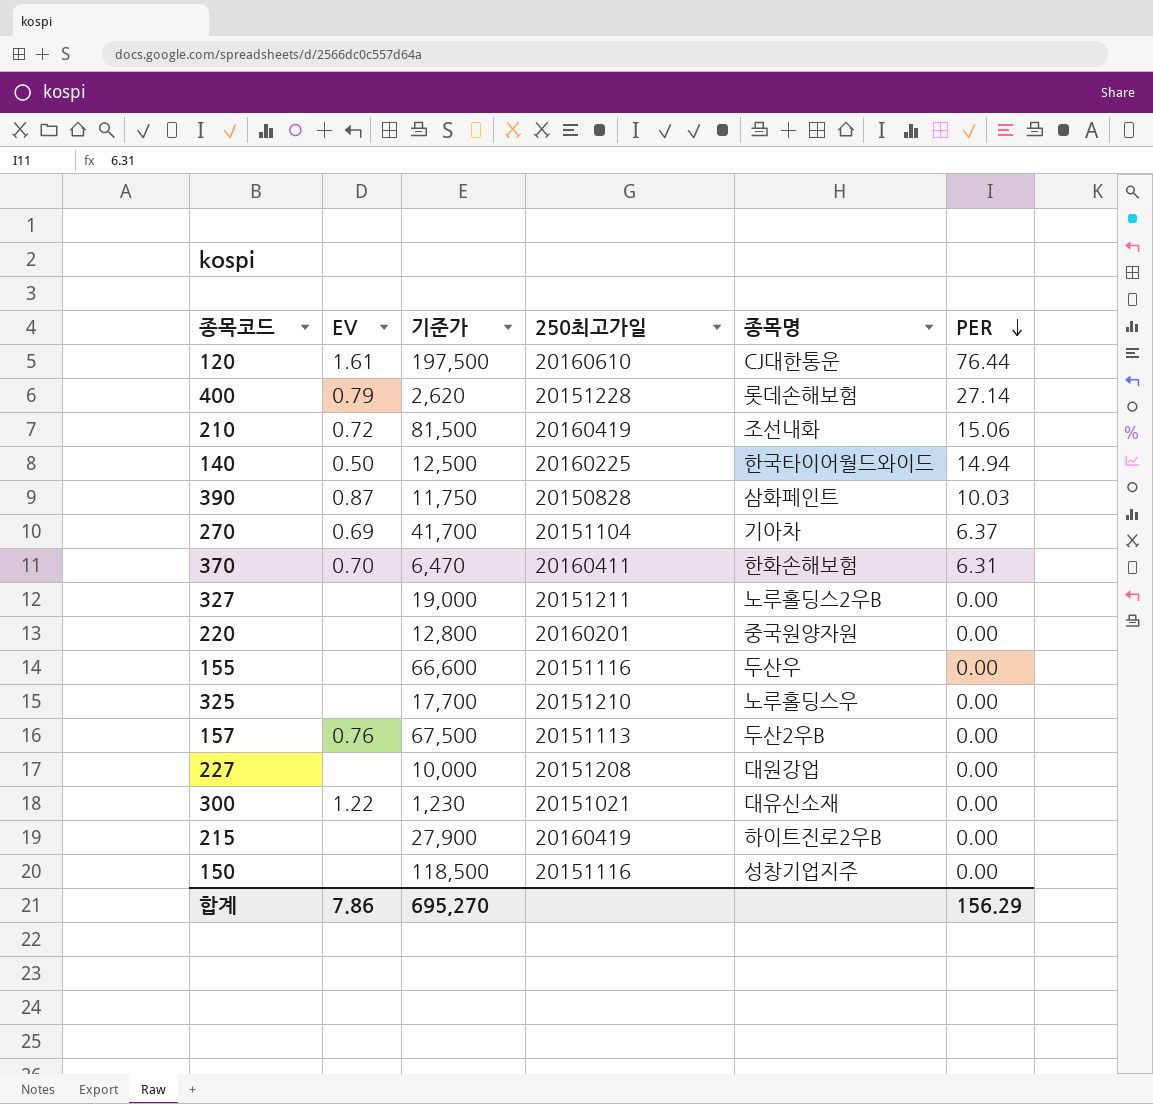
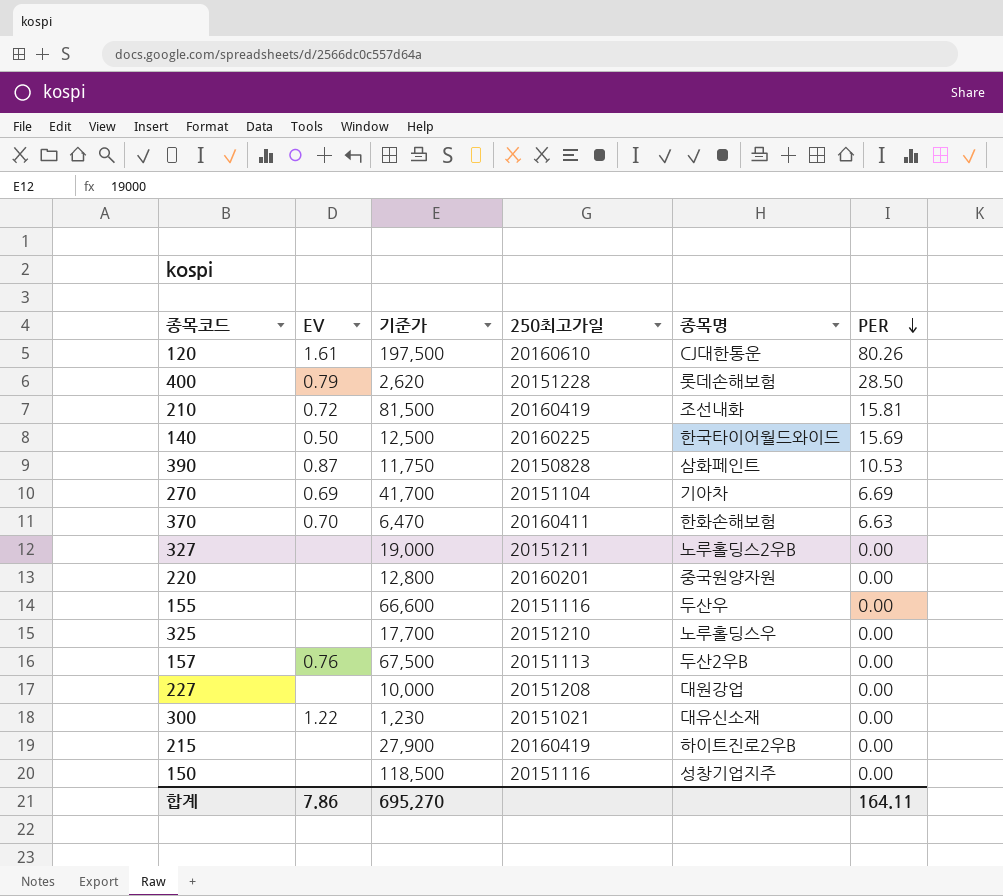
120 | PER: 76.44 -> 80.26
400 | PER: 27.14 -> 28.50
210 | PER: 15.06 -> 15.81
140 | PER: 14.94 -> 15.69
390 | PER: 10.03 -> 10.53
270 | PER: 6.37 -> 6.69
370 | PER: 6.31 -> 6.63
합계 | PER: 156.29 -> 164.11

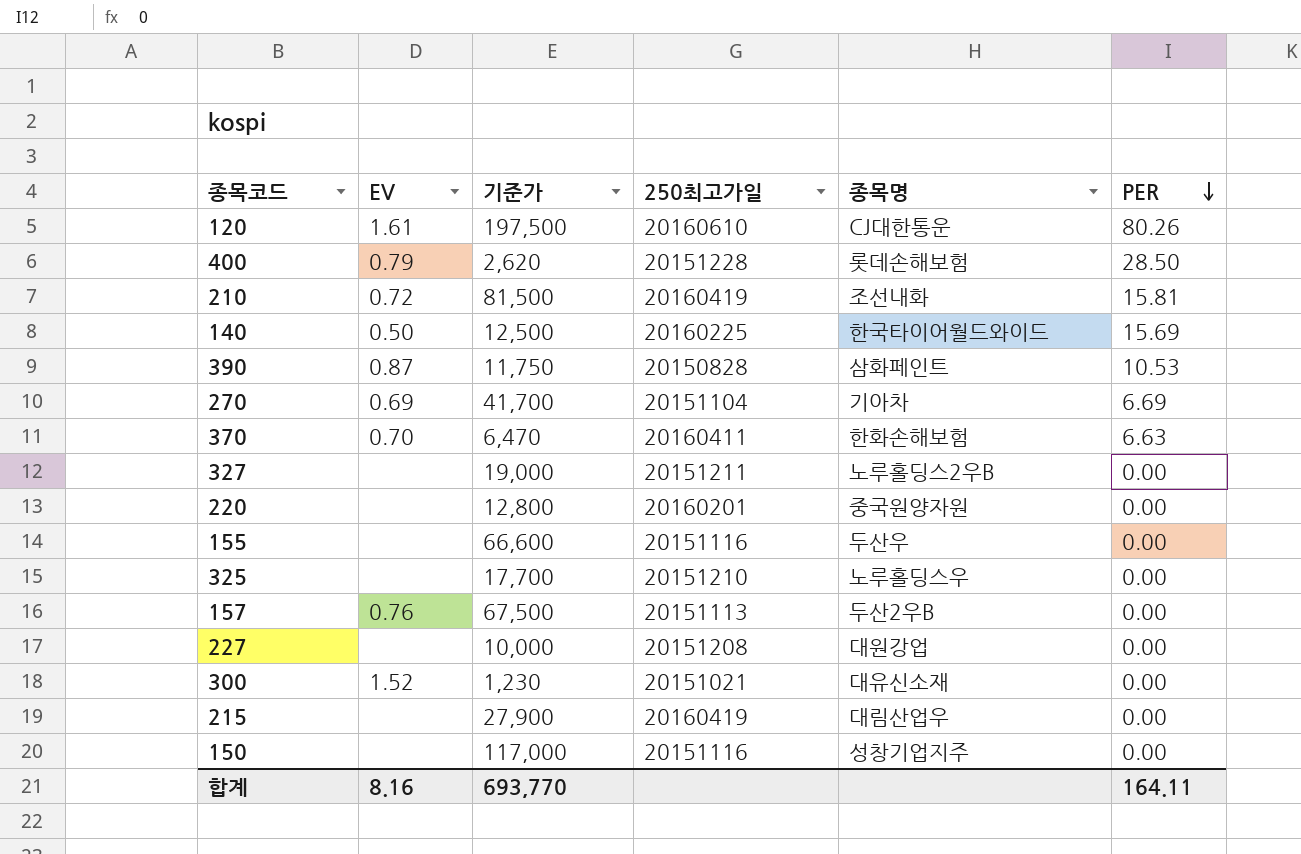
300 | EV: 1.22 -> 1.52
215 | 종목명: 하이트진로2우B -> 대림산업우
150 | 기준가: 118,500 -> 117,000
합계 | EV: 7.86 -> 8.16
합계 | 기준가: 695,270 -> 693,770

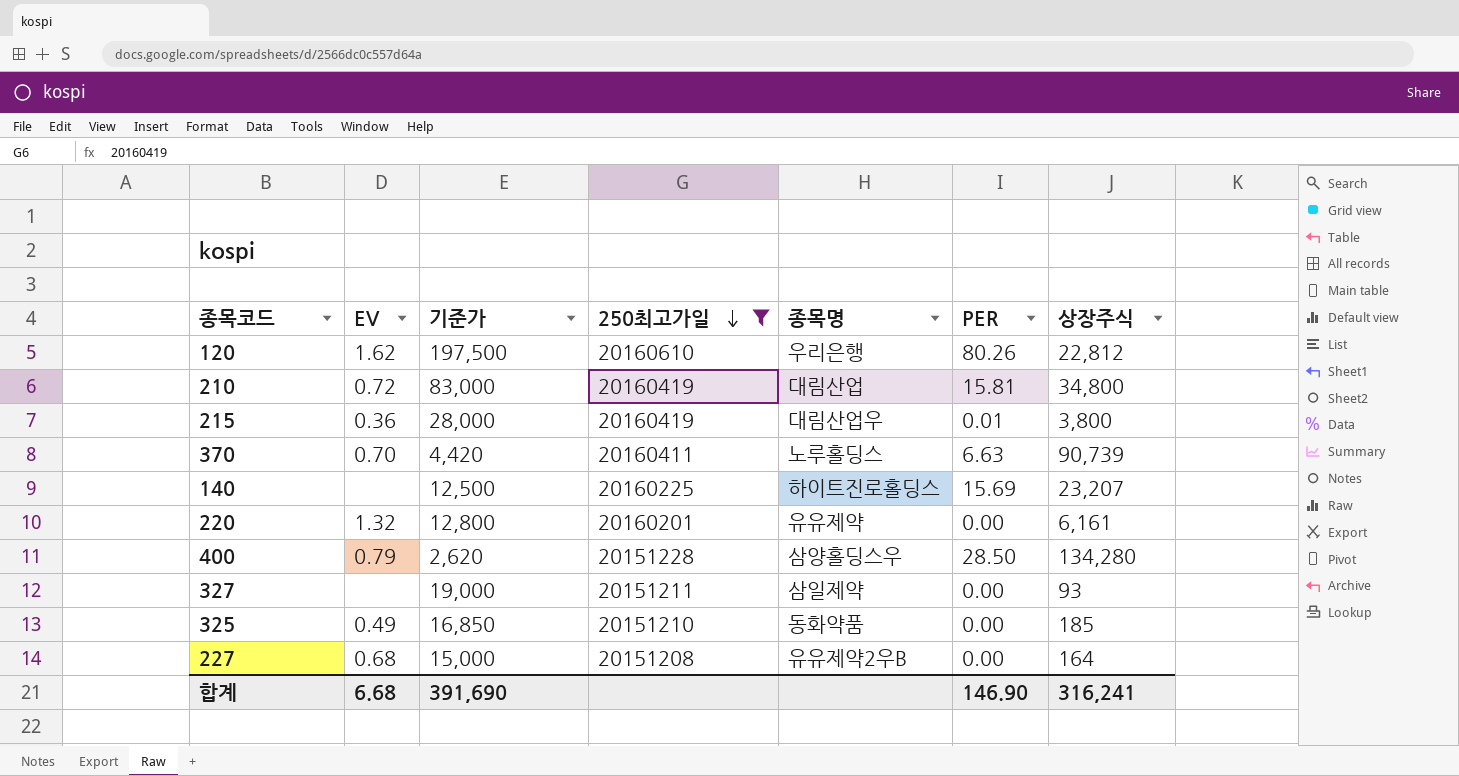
filter: none -> 250최고가일 >= 20151208
row order: PER descending -> 250최고가일 descending
column 상장주식 | position: none -> 7
120 | EV: 1.61 -> 1.62
120 | 종목명: CJ대한통운 -> 우리은행
210 | 기준가: 81,500 -> 83,000
210 | 종목명: 조선내화 -> 대림산업
215 | EV: none -> 0.36
215 | 기준가: 27,900 -> 28,000
215 | PER: 0.00 -> 0.01
370 | 기준가: 6,470 -> 4,420
370 | 종목명: 한화손해보험 -> 노루홀딩스
140 | EV: 0.50 -> none
140 | 종목명: 한국타이어월드와이드 -> 하이트진로홀딩스
220 | EV: none -> 1.32
220 | 종목명: 중국원양자원 -> 유유제약
400 | 종목명: 롯데손해보험 -> 삼양홀딩스우
327 | 종목명: 노루홀딩스2우B -> 삼일제약
325 | EV: none -> 0.49
325 | 기준가: 17,700 -> 16,850
325 | 종목명: 노루홀딩스우 -> 동화약품
227 | EV: none -> 0.68
227 | 기준가: 10,000 -> 15,000
227 | 종목명: 대원강업 -> 유유제약2우B
합계 | EV: 8.16 -> 6.68
합계 | 기준가: 693,770 -> 391,690
합계 | PER: 164.11 -> 146.90

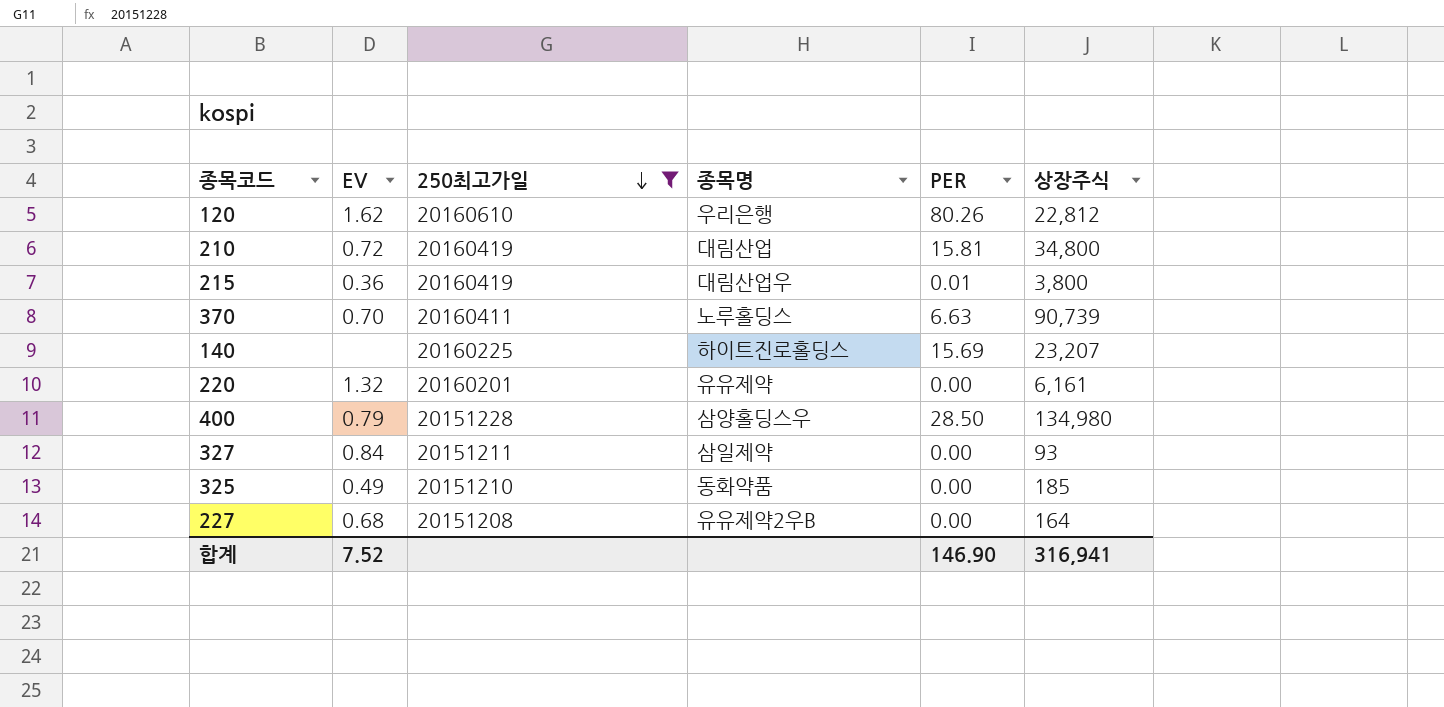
column 기준가 | position: 3 -> none
400 | 상장주식: 134,280 -> 134,980
327 | EV: none -> 0.84
합계 | EV: 6.68 -> 7.52
합계 | 상장주식: 316,241 -> 316,941

